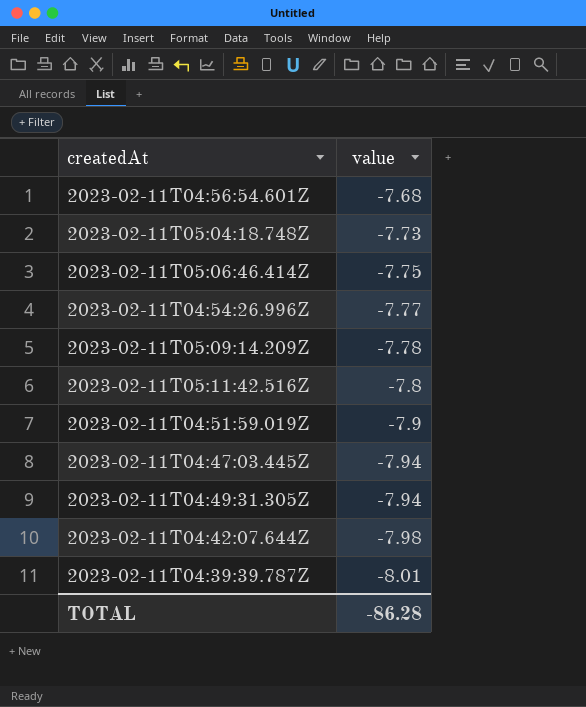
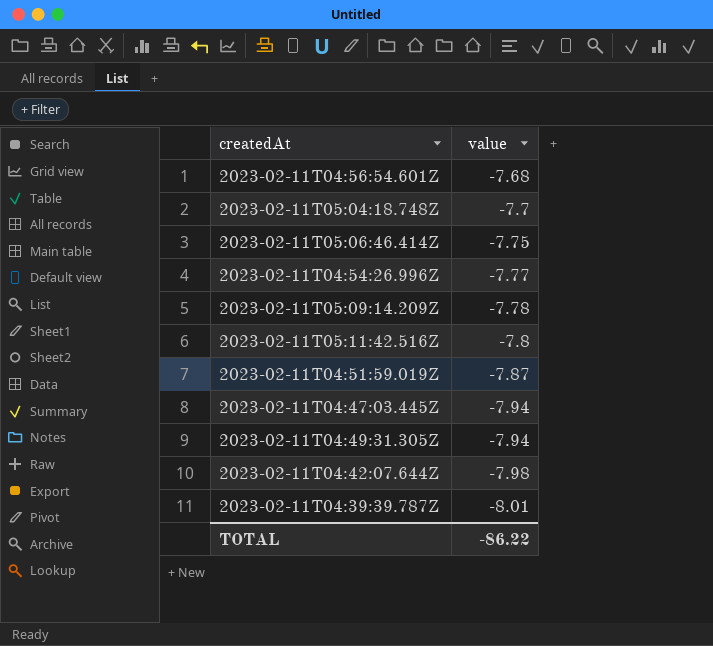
2023-02-11T05:04:18.748Z | value: -7.73 -> -7.7
2023-02-11T04:51:59.019Z | value: -7.9 -> -7.87
TOTAL | value: -86.28 -> -86.22

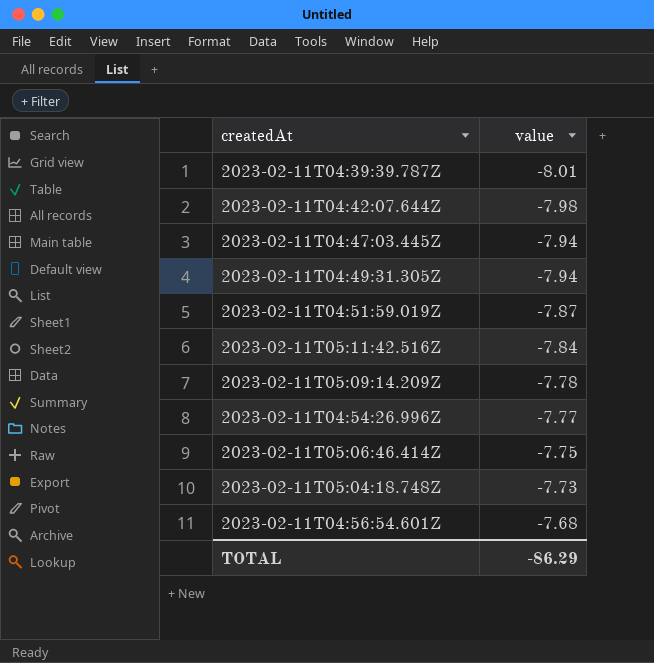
row order: value descending -> value ascending
2023-02-11T05:11:42.516Z | value: -7.8 -> -7.84
2023-02-11T05:04:18.748Z | value: -7.7 -> -7.73
TOTAL | value: -86.22 -> -86.29

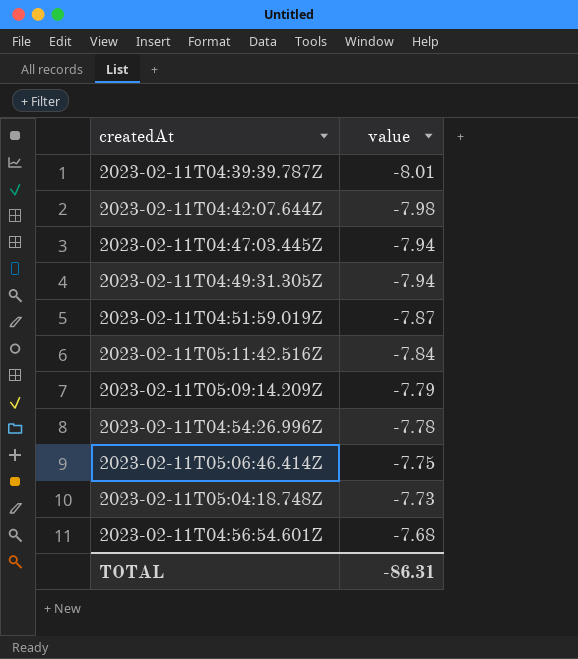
2023-02-11T05:09:14.209Z | value: -7.78 -> -7.79
2023-02-11T04:54:26.996Z | value: -7.77 -> -7.78
TOTAL | value: -86.29 -> -86.31

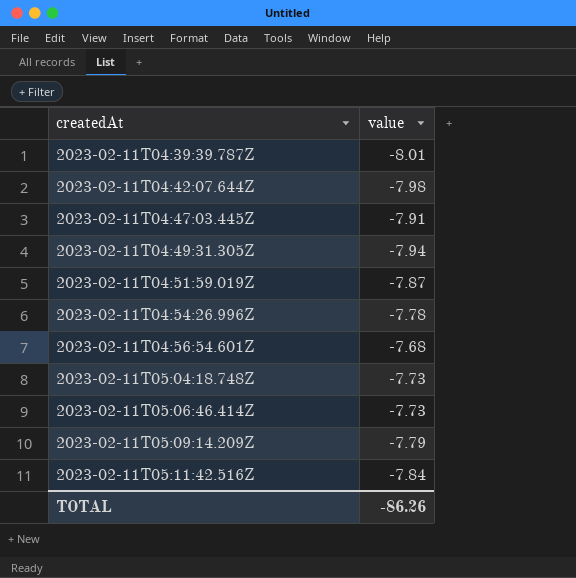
row order: value ascending -> createdAt ascending
2023-02-11T04:47:03.445Z | value: -7.94 -> -7.91
2023-02-11T05:06:46.414Z | value: -7.75 -> -7.73
TOTAL | value: -86.31 -> -86.26

